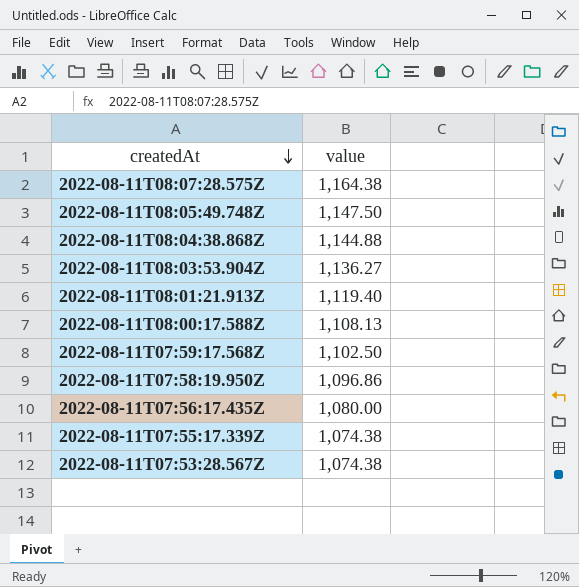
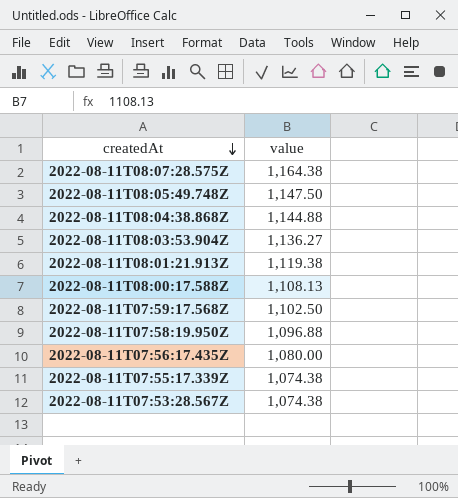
2022-08-11T08:01:21.913Z | value: 1,119.40 -> 1,119.38
2022-08-11T07:58:19.950Z | value: 1,096.86 -> 1,096.88

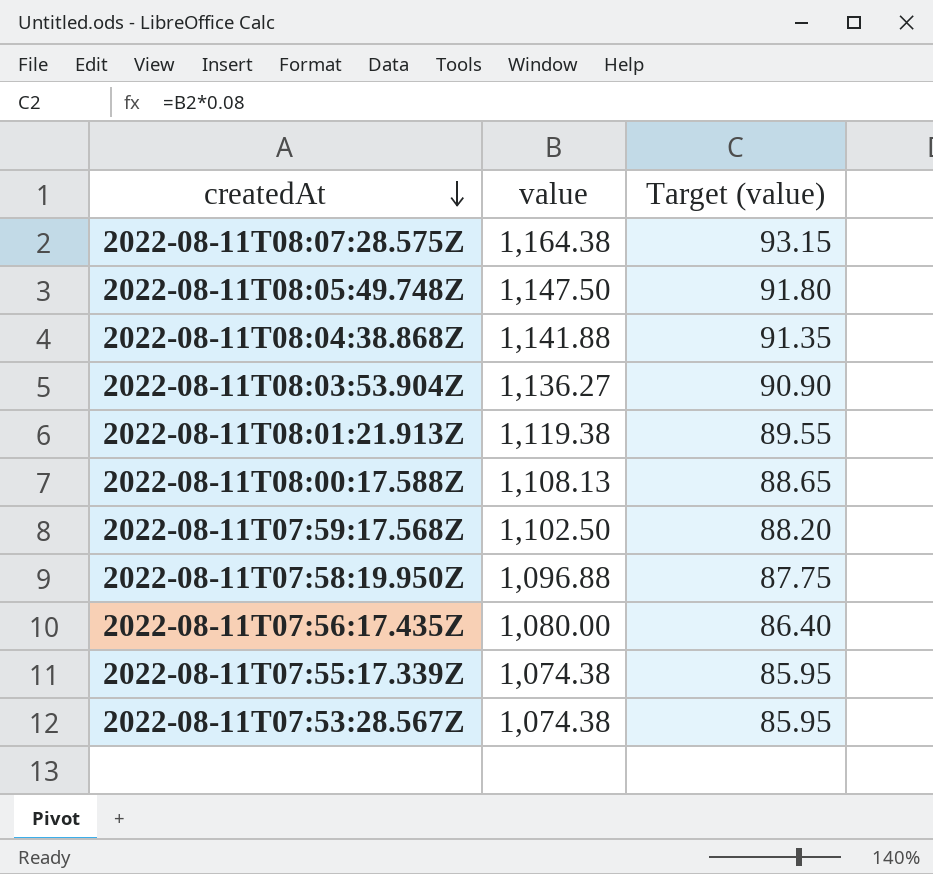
column Target (value) | formula: none -> [value] * 0.08
2022-08-11T08:04:38.868Z | value: 1,144.88 -> 1,141.88

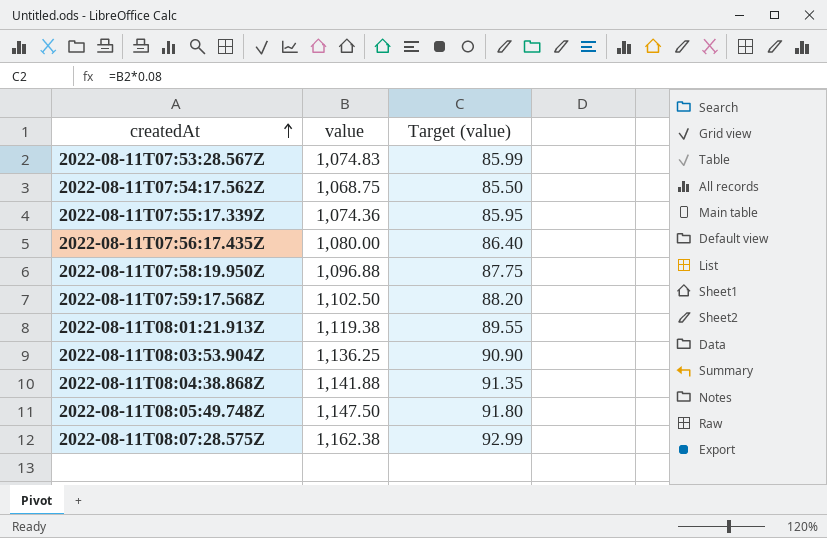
row order: createdAt descending -> createdAt ascending
row 2022-08-11T08:00:17.588Z: 1,108.13 | 88.65 -> none
2022-08-11T07:53:28.567Z | value: 1,074.38 -> 1,074.83
2022-08-11T07:53:28.567Z | Target (value): 85.95 -> 85.99
row 2022-08-11T07:54:17.562Z: none -> 1,068.75 | 85.50
2022-08-11T07:55:17.339Z | value: 1,074.38 -> 1,074.36
2022-08-11T08:03:53.904Z | value: 1,136.27 -> 1,136.25
2022-08-11T08:07:28.575Z | value: 1,164.38 -> 1,162.38
2022-08-11T08:07:28.575Z | Target (value): 93.15 -> 92.99

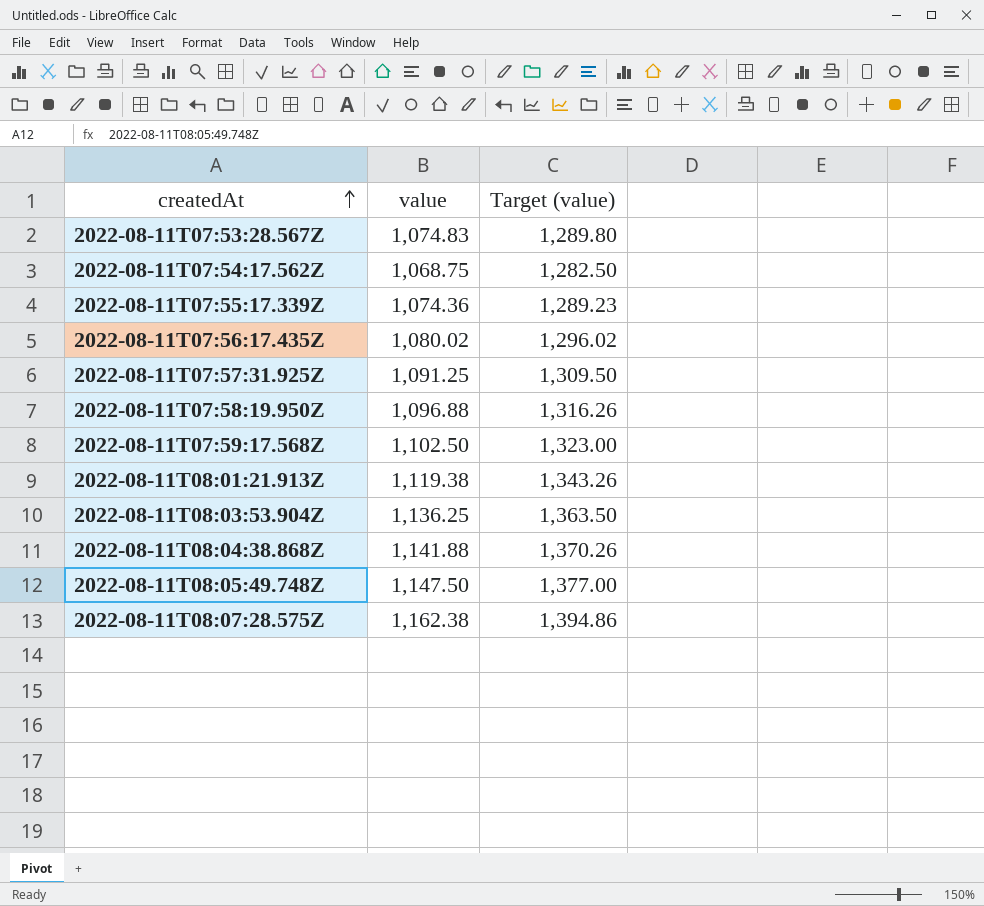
column Target (value) | formula: [value] * 0.08 -> [value] * 1.2
2022-08-11T07:56:17.435Z | value: 1,080.00 -> 1,080.02
row 2022-08-11T07:57:31.925Z: none -> 1,091.25 | 1,309.50

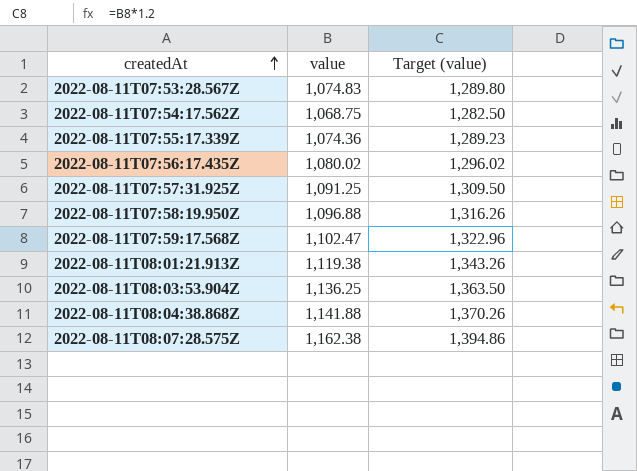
row 2022-08-11T08:05:49.748Z: 1,147.50 | 1,377.00 -> none
2022-08-11T07:59:17.568Z | value: 1,102.50 -> 1,102.47
2022-08-11T07:59:17.568Z | Target (value): 1,323.00 -> 1,322.96

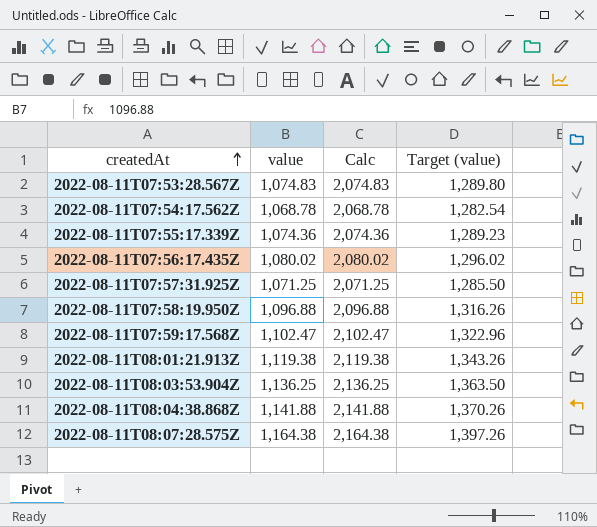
column Calc | formula: none -> [value] + 1000
2022-08-11T07:54:17.562Z | value: 1,068.75 -> 1,068.78
2022-08-11T07:54:17.562Z | Target (value): 1,282.50 -> 1,282.54
2022-08-11T07:57:31.925Z | value: 1,091.25 -> 1,071.25
2022-08-11T07:57:31.925Z | Target (value): 1,309.50 -> 1,285.50
2022-08-11T08:07:28.575Z | value: 1,162.38 -> 1,164.38
2022-08-11T08:07:28.575Z | Target (value): 1,394.86 -> 1,397.26

